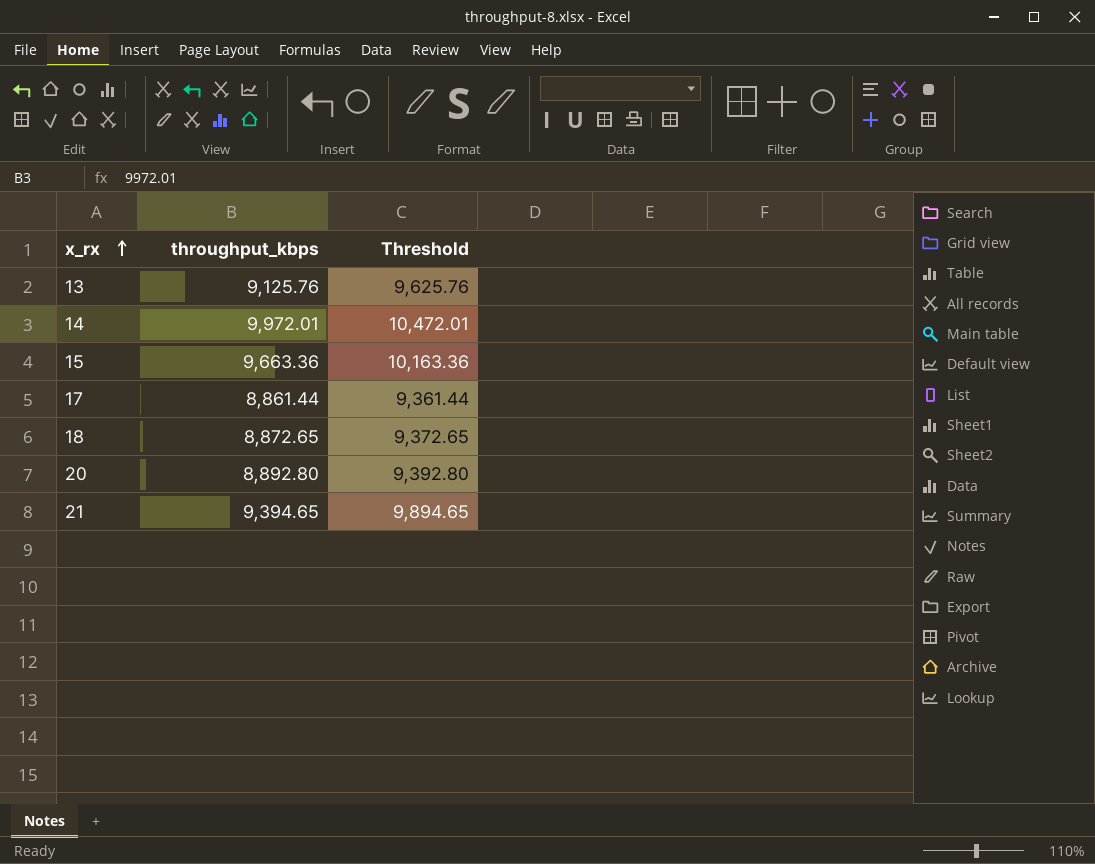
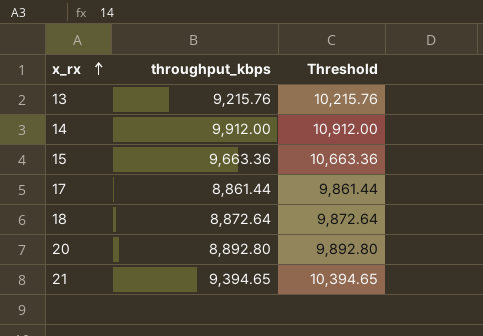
column Threshold | formula: [throughput_kbps] + 500 -> [throughput_kbps] + 1000
13 | throughput_kbps: 9,125.76 -> 9,215.76
14 | throughput_kbps: 9,972.01 -> 9,912.00
18 | throughput_kbps: 8,872.65 -> 8,872.64

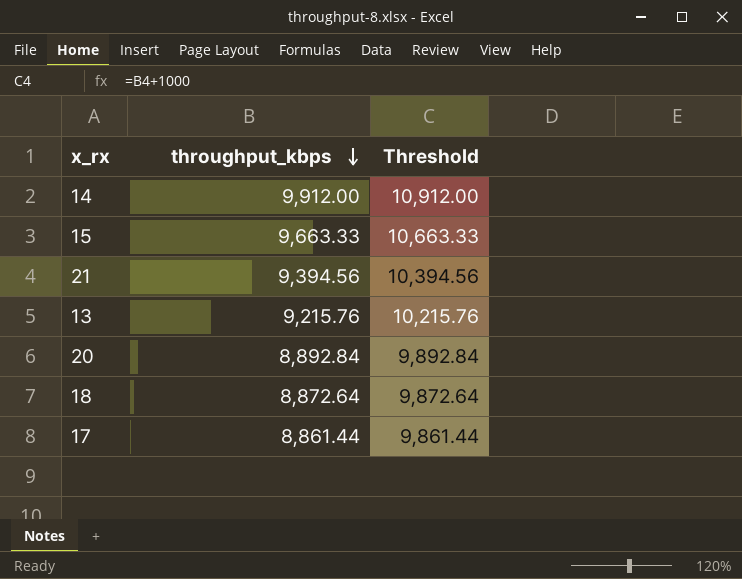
row order: x_rx ascending -> throughput_kbps descending
15 | throughput_kbps: 9,663.36 -> 9,663.33
15 | Threshold: 10,663.36 -> 10,663.33
21 | throughput_kbps: 9,394.65 -> 9,394.56
21 | Threshold: 10,394.65 -> 10,394.56
20 | throughput_kbps: 8,892.80 -> 8,892.84
20 | Threshold: 9,892.80 -> 9,892.84

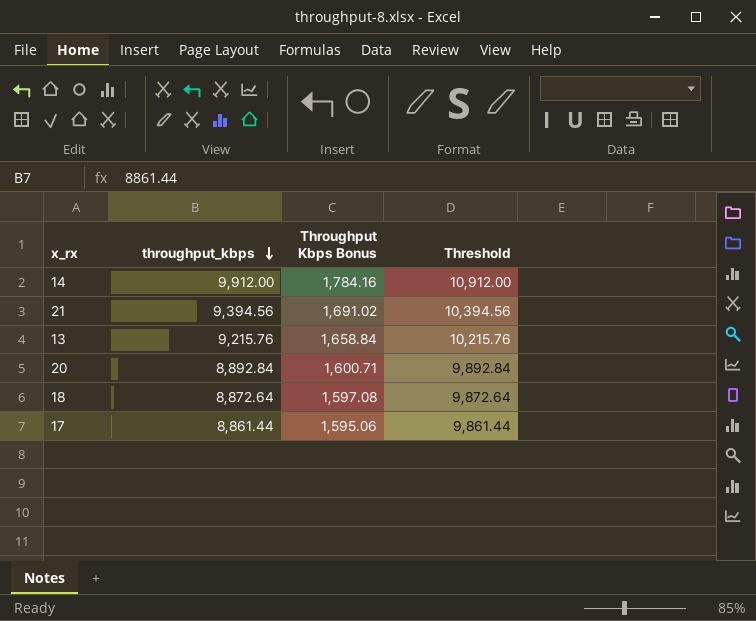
column Throughput Kbps Bonus | formula: none -> [throughput_kbps] * 0.18
row 15: 9,663.33 | 10,663.33 -> none

